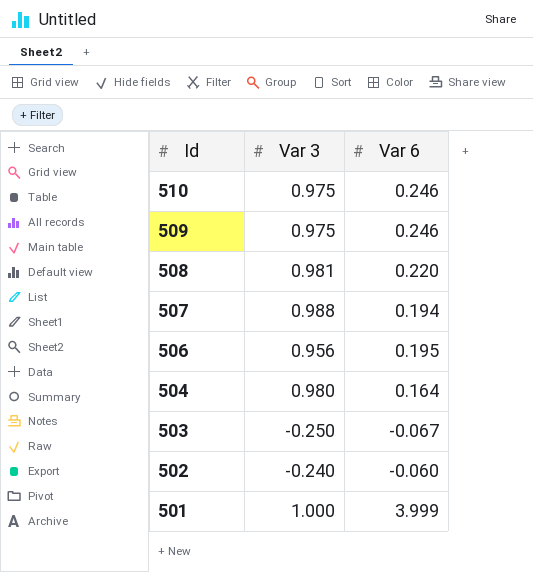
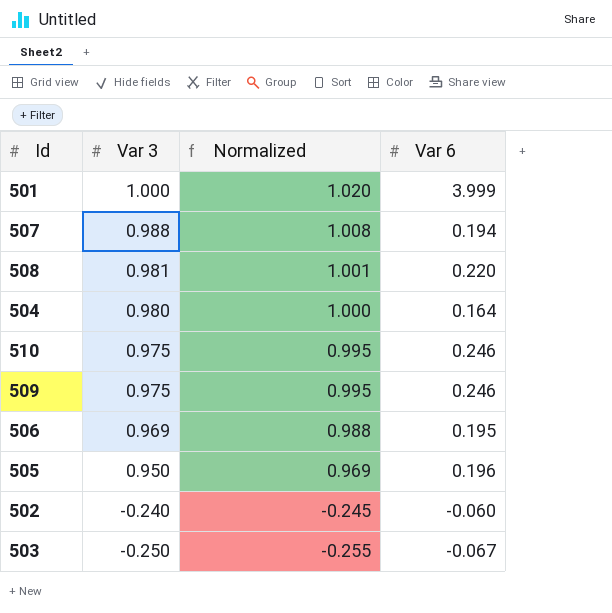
row order: Id descending -> Var 3 descending
column Normalized | formula: none -> [Var 3] * 1.02
506 | Var 3: 0.956 -> 0.969
row 505: none -> 0.950 | 0.969 | 0.196

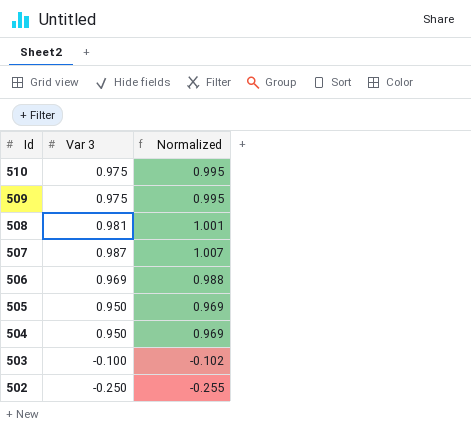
row order: Var 3 descending -> Id descending
column Var 6 | position: 4 -> none
row 501: 1.000 | 1.020 | 3.999 -> none
507 | Var 3: 0.988 -> 0.987
507 | Normalized: 1.008 -> 1.007
504 | Var 3: 0.980 -> 0.950
504 | Normalized: 1.000 -> 0.969
503 | Var 3: -0.250 -> -0.100
503 | Normalized: -0.255 -> -0.102
502 | Var 3: -0.240 -> -0.250
502 | Normalized: -0.245 -> -0.255

